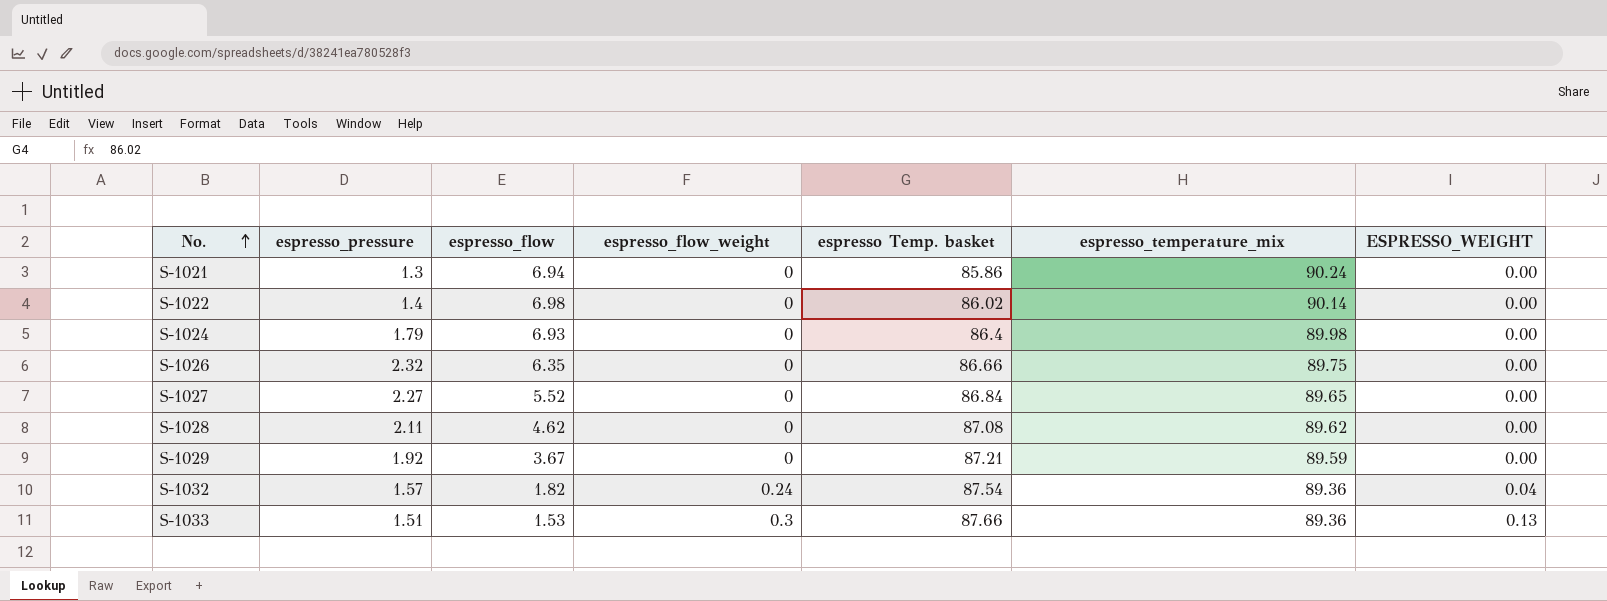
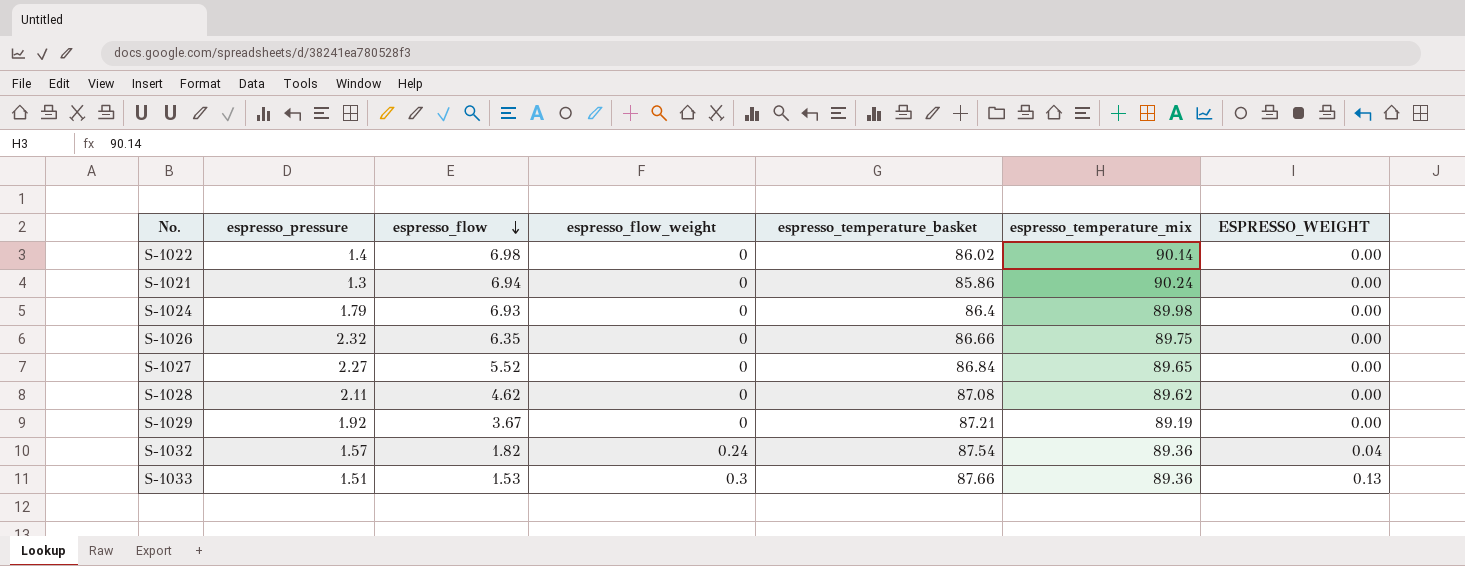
row order: No. ascending -> espresso_flow descending
column name: espresso Temp. basket -> espresso_temperature_basket
S-1029 | espresso_temperature_mix: 89.59 -> 89.19

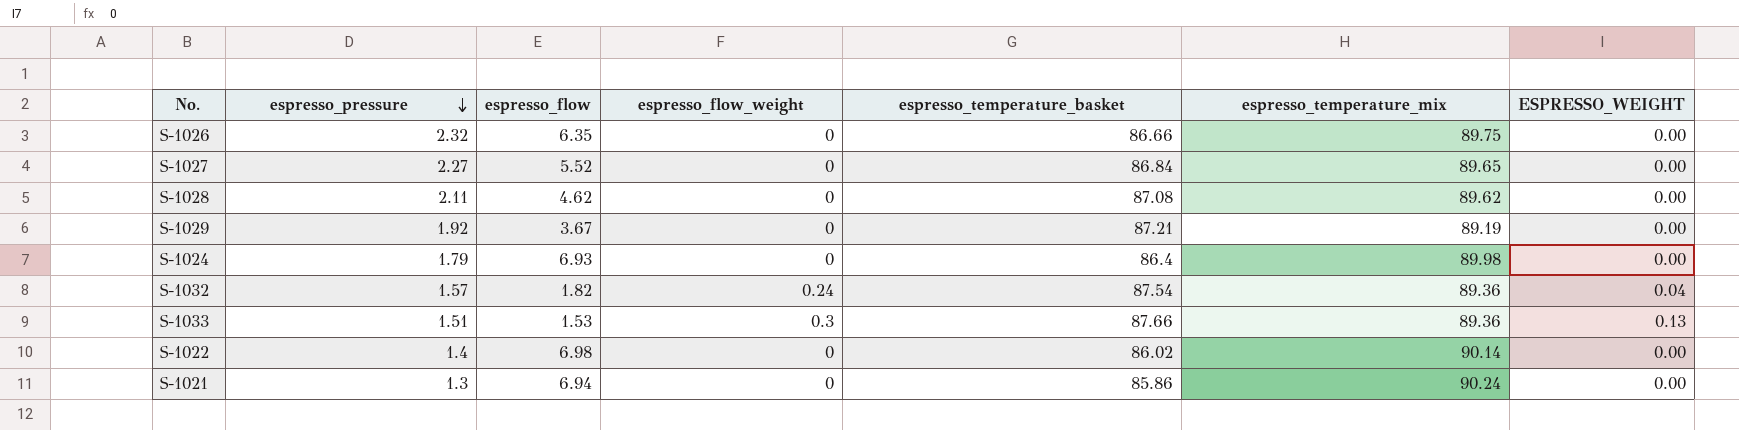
row order: espresso_flow descending -> espresso_pressure descending

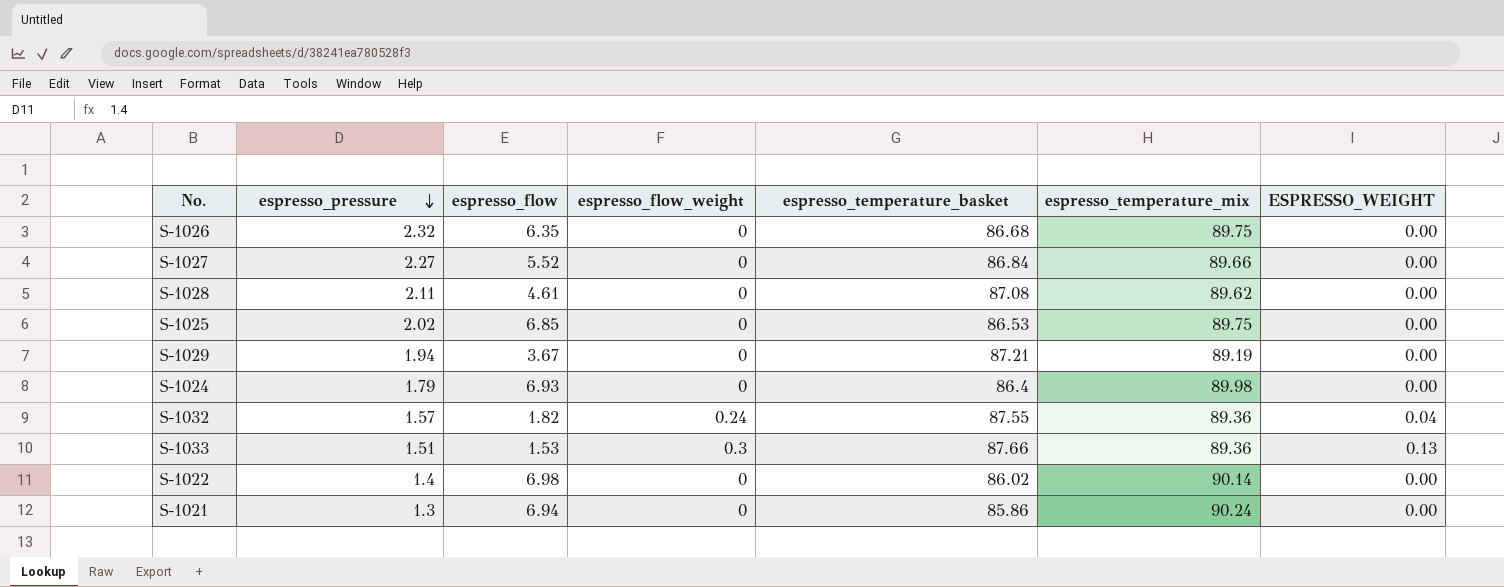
S-1026 | espresso_temperature_basket: 86.66 -> 86.68
S-1027 | espresso_temperature_mix: 89.65 -> 89.66
S-1028 | espresso_flow: 4.62 -> 4.61
row S-1025: none -> 2.02 | 6.85 | 0 | 86.53 | 89.75 | 0.00
S-1029 | espresso_pressure: 1.92 -> 1.94
S-1032 | espresso_temperature_basket: 87.54 -> 87.55

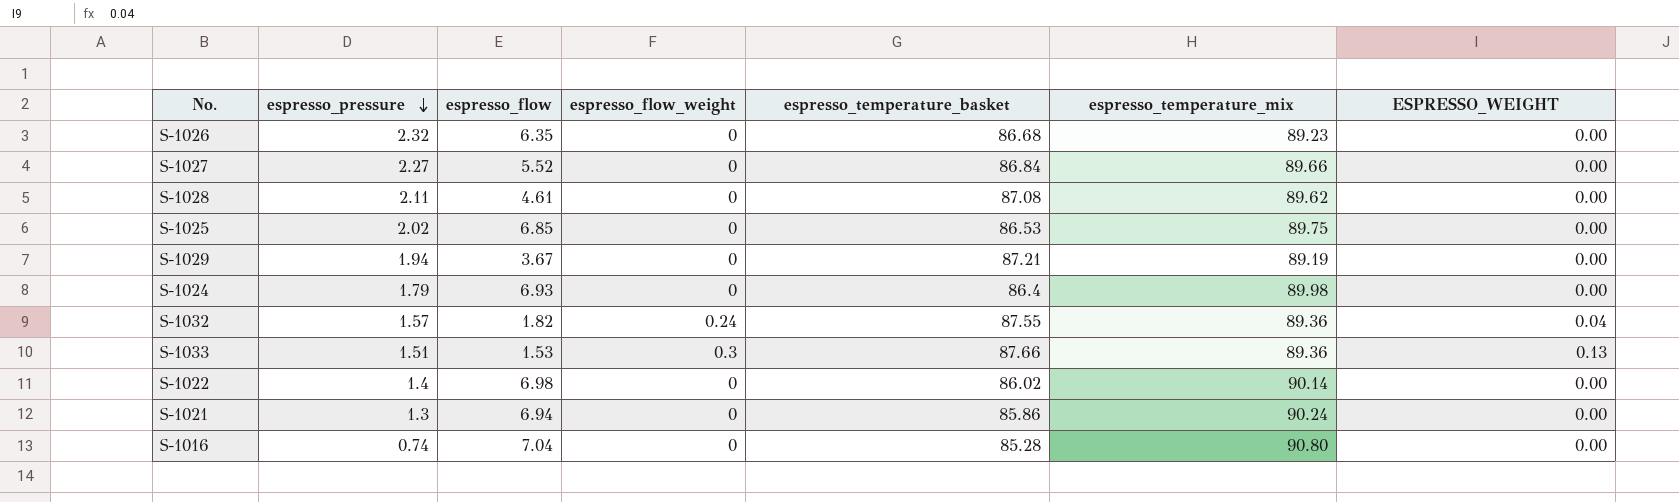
S-1026 | espresso_temperature_mix: 89.75 -> 89.23
row S-1016: none -> 0.74 | 7.04 | 0 | 85.28 | 90.80 | 0.00

